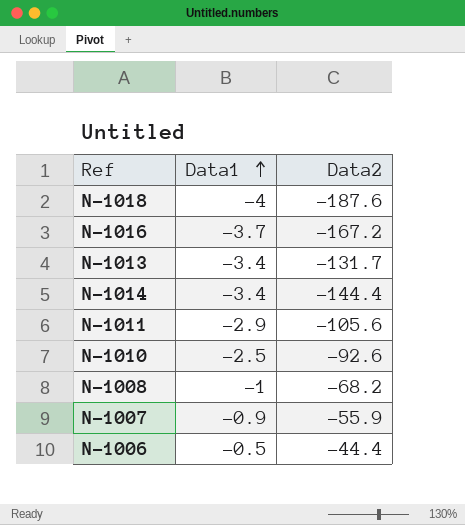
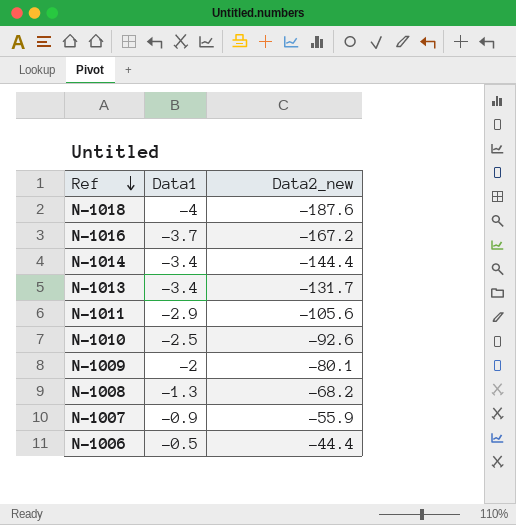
row order: Data1 ascending -> Ref descending
column name: Data2 -> Data2_new
row N-1009: none -> -2 | -80.1
N-1008 | Data1: -1 -> -1.3

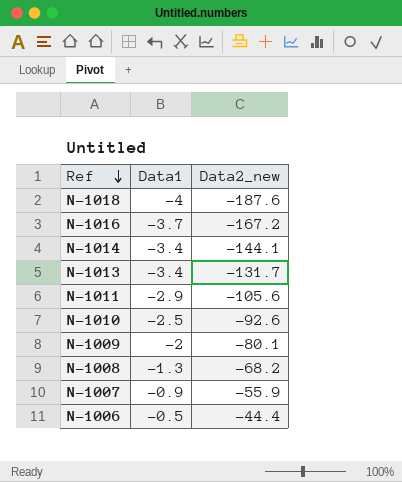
N-1014 | Data2_new: -144.4 -> -144.1

